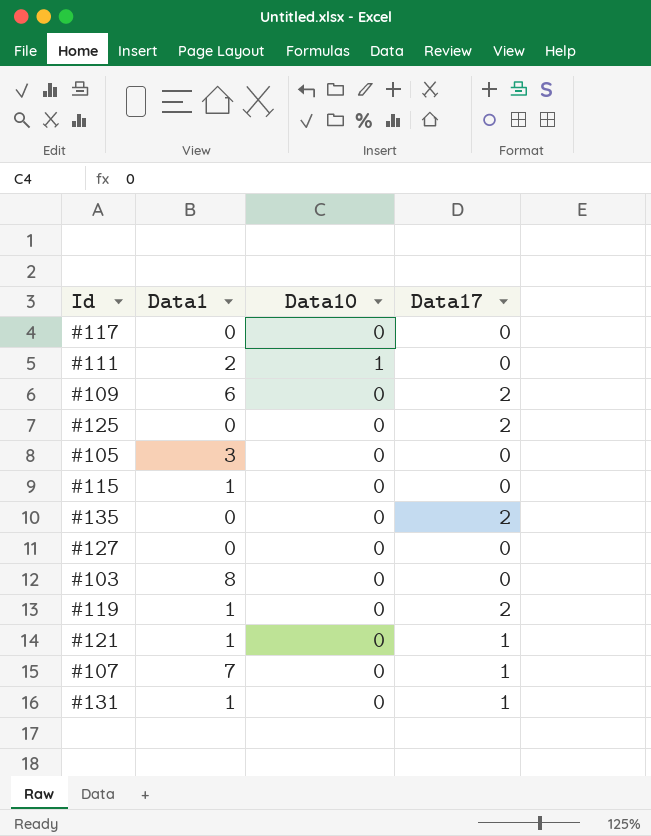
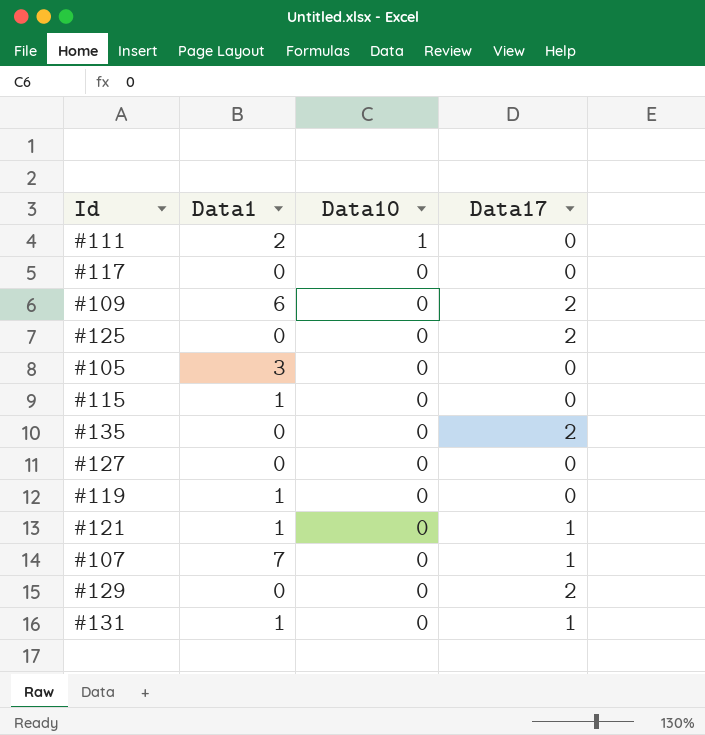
row order: none -> Data10 descending
row #103: 8 | 0 | 0 -> none
#119 | Data17: 2 -> 0
row #129: none -> 0 | 0 | 2

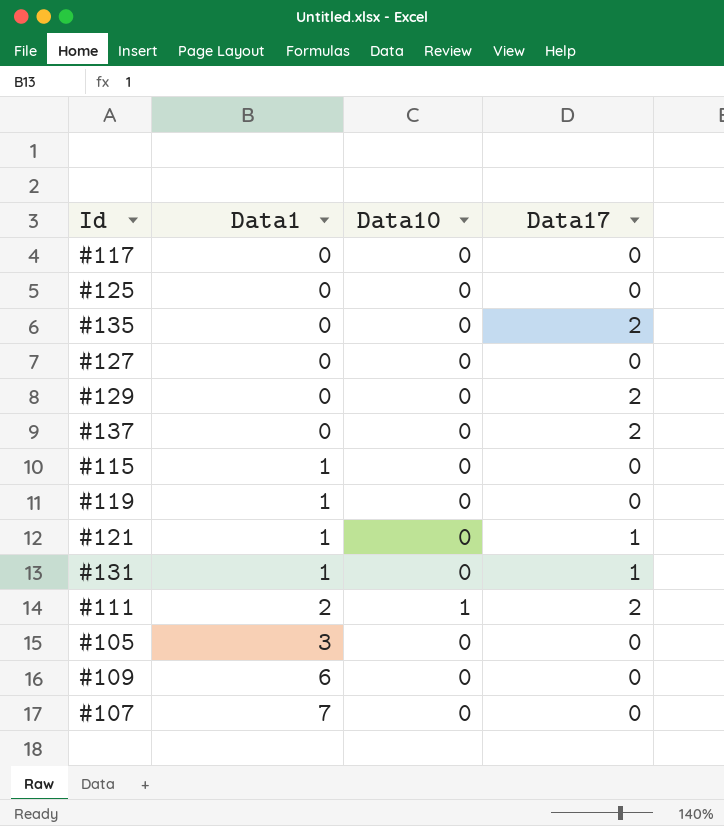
row order: Data10 descending -> Data1 ascending
#125 | Data17: 2 -> 0
row #137: none -> 0 | 0 | 2
#111 | Data17: 0 -> 2
#109 | Data17: 2 -> 0
#107 | Data17: 1 -> 0

